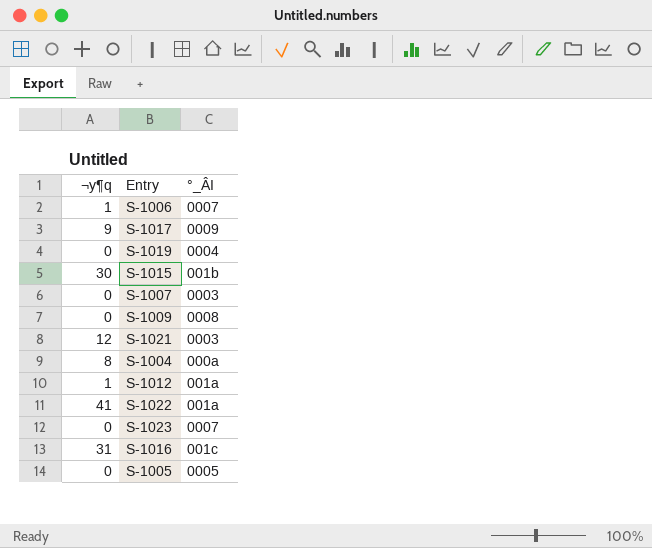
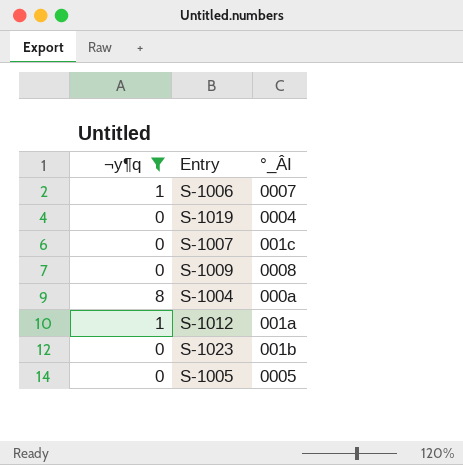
filter: none -> ¬y¶q <= 8
S-1007 | °_ÂI: 0003 -> 001c
S-1023 | °_ÂI: 0007 -> 001b

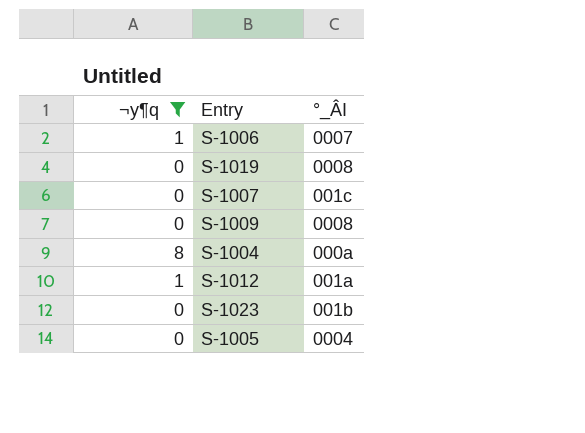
S-1019 | °_ÂI: 0004 -> 0008
S-1005 | °_ÂI: 0005 -> 0004

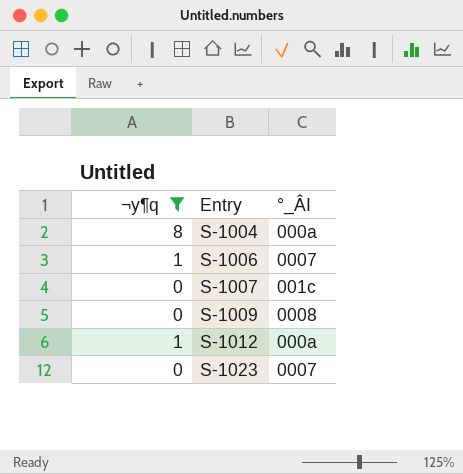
row order: none -> Entry ascending
row S-1019: 0 | 0008 -> none
row S-1005: 0 | 0004 -> none
S-1012 | °_ÂI: 001a -> 000a
S-1023 | °_ÂI: 001b -> 0007

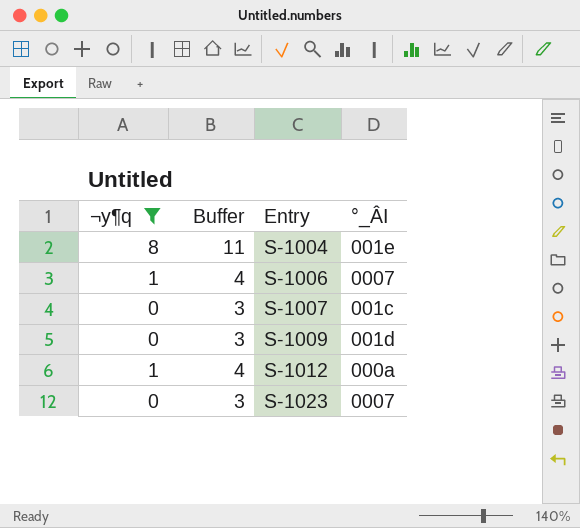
column Buffer | formula: none -> [¬y¶q] + 3
S-1004 | °_ÂI: 000a -> 001e
S-1009 | °_ÂI: 0008 -> 001d

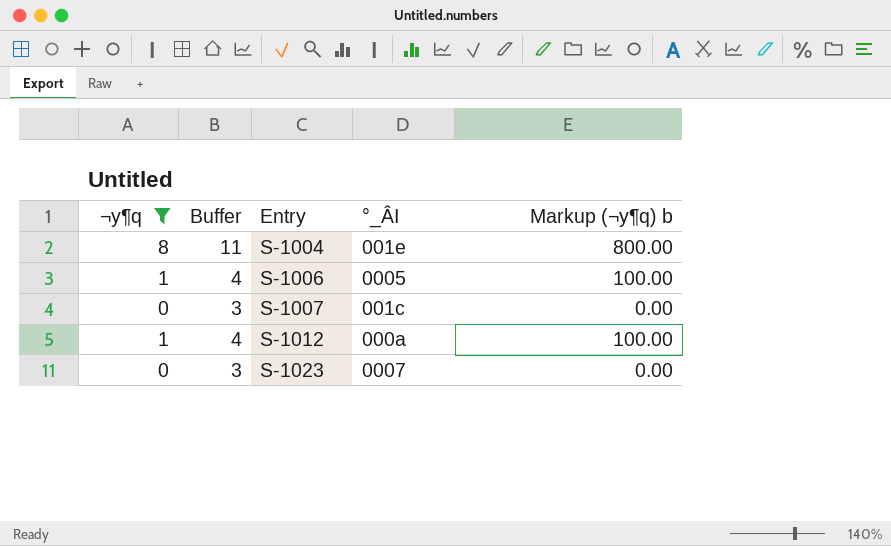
column Markup (¬y¶q) b | formula: none -> [¬y¶q] * 100
row S-1009: 0 | 3 | 001d -> none
S-1006 | °_ÂI: 0007 -> 0005

